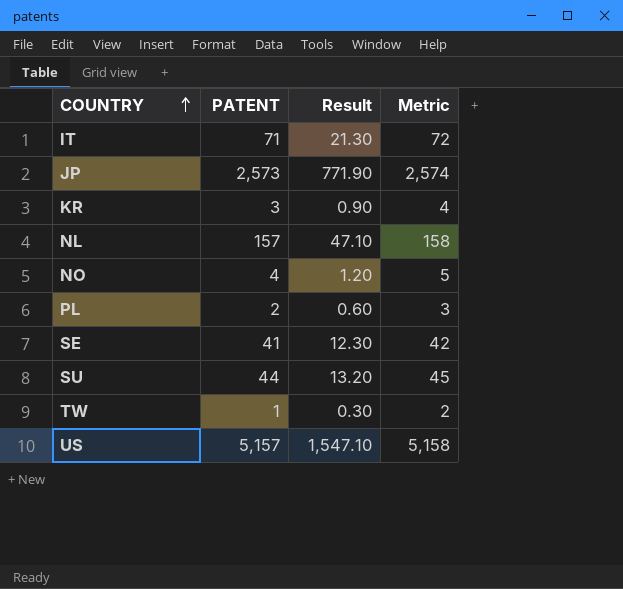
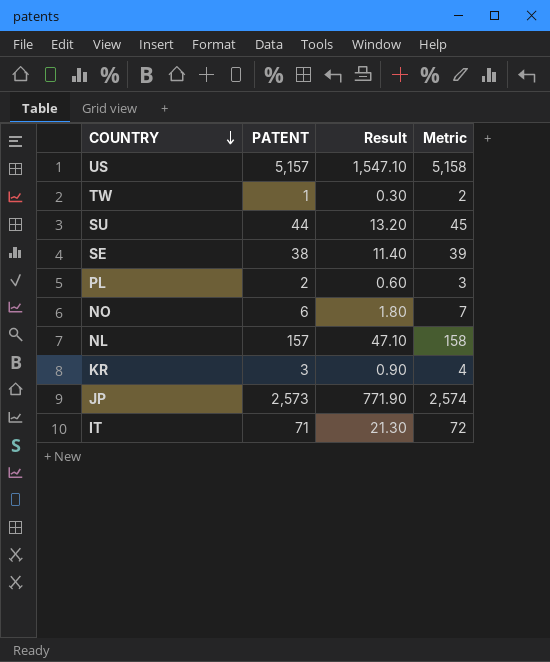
row order: COUNTRY ascending -> COUNTRY descending
SE | PATENT: 41 -> 38
SE | Result: 12.30 -> 11.40
SE | Metric: 42 -> 39
NO | PATENT: 4 -> 6
NO | Result: 1.20 -> 1.80
NO | Metric: 5 -> 7

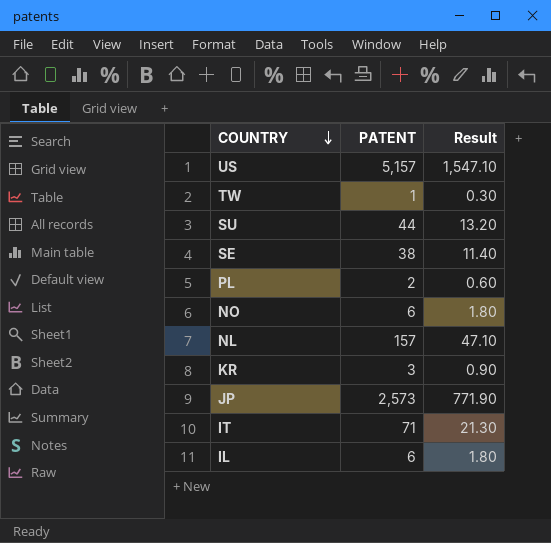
column Metric | formula: [PATENT] + 1 -> none
row IL: none -> 6 | 1.80

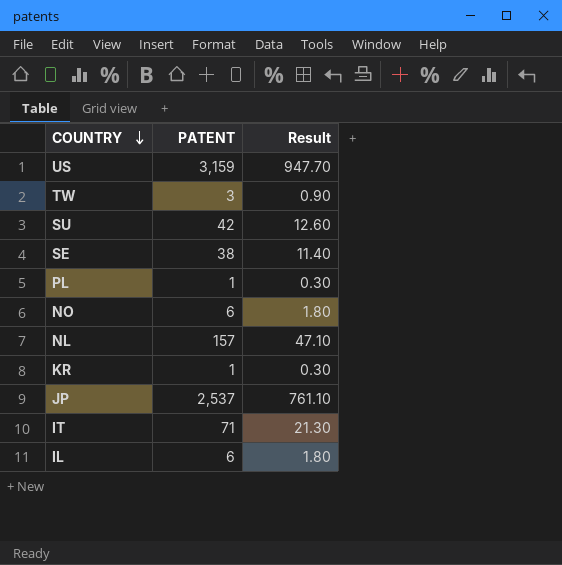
US | PATENT: 5,157 -> 3,159
US | Result: 1,547.10 -> 947.70
TW | PATENT: 1 -> 3
TW | Result: 0.30 -> 0.90
SU | PATENT: 44 -> 42
SU | Result: 13.20 -> 12.60
PL | PATENT: 2 -> 1
PL | Result: 0.60 -> 0.30
KR | PATENT: 3 -> 1
KR | Result: 0.90 -> 0.30
JP | PATENT: 2,573 -> 2,537
JP | Result: 771.90 -> 761.10

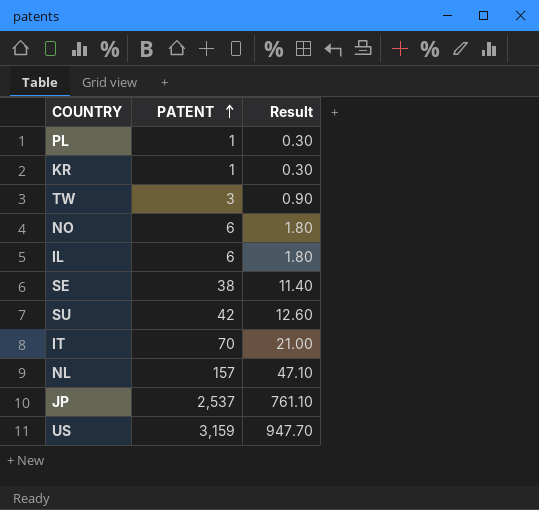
row order: COUNTRY descending -> PATENT ascending
IT | PATENT: 71 -> 70
IT | Result: 21.30 -> 21.00

